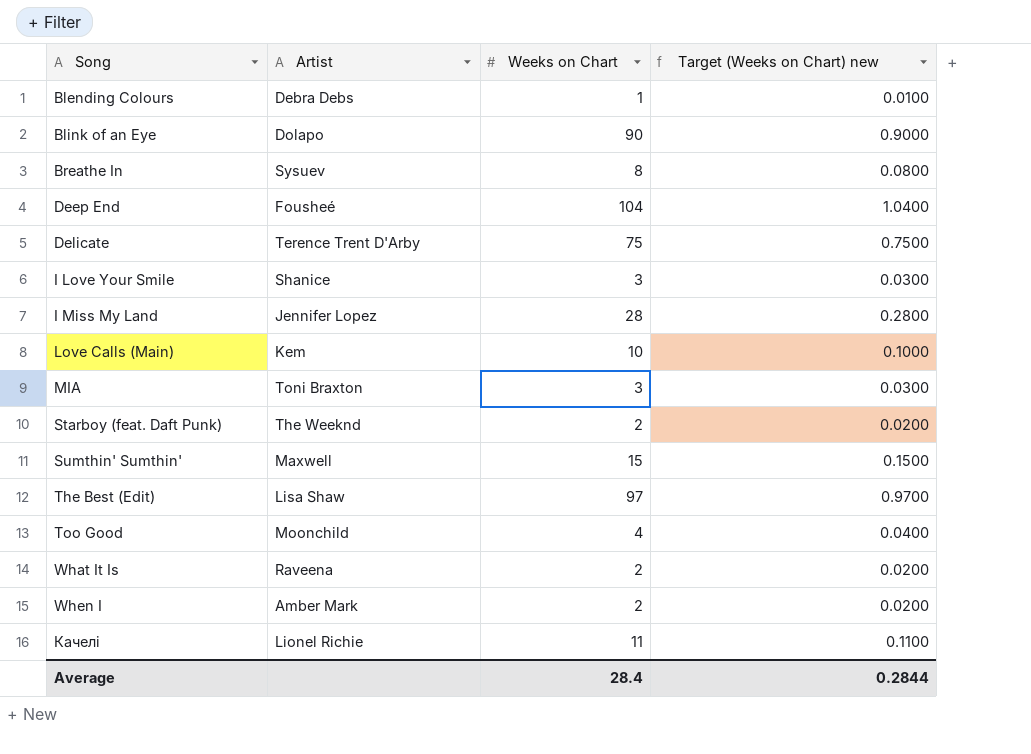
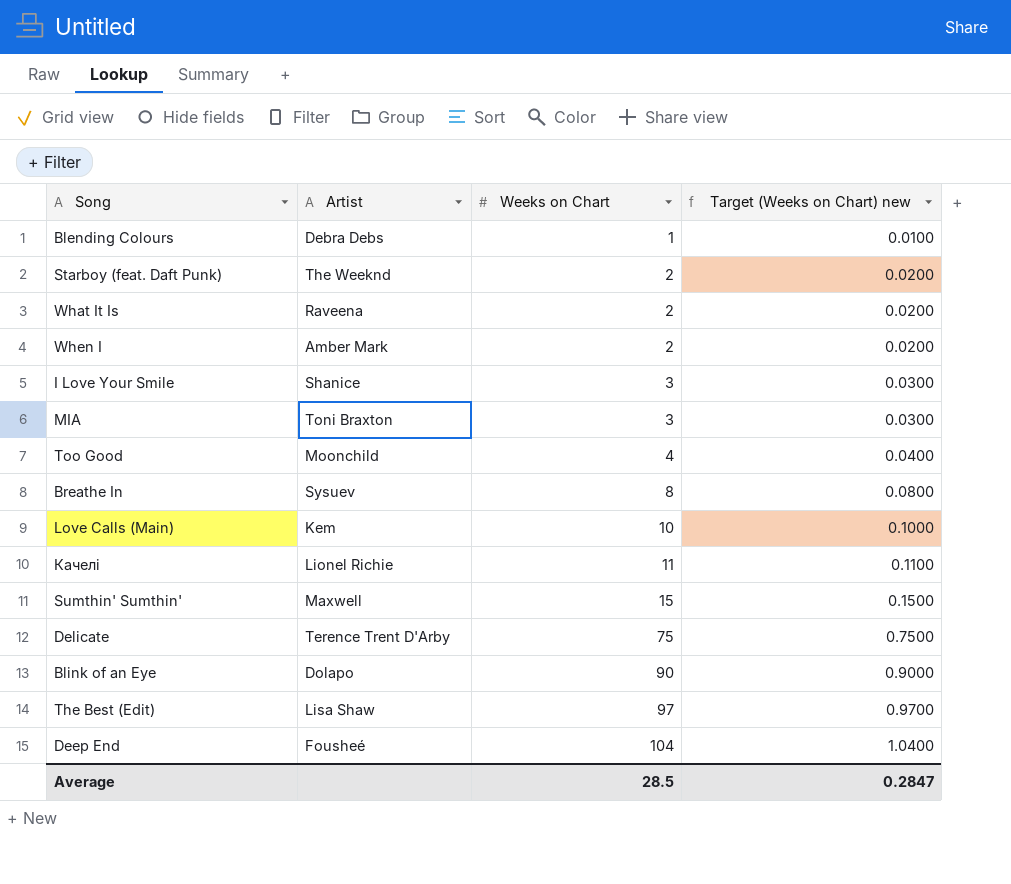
row order: Song ascending -> Weeks on Chart ascending
row I Miss My Land: Jennifer Lopez | 28 | 0.2800 -> none
Average | Weeks on Chart: 28.4 -> 28.5
Average | Target (Weeks on Chart) new: 0.2844 -> 0.2847

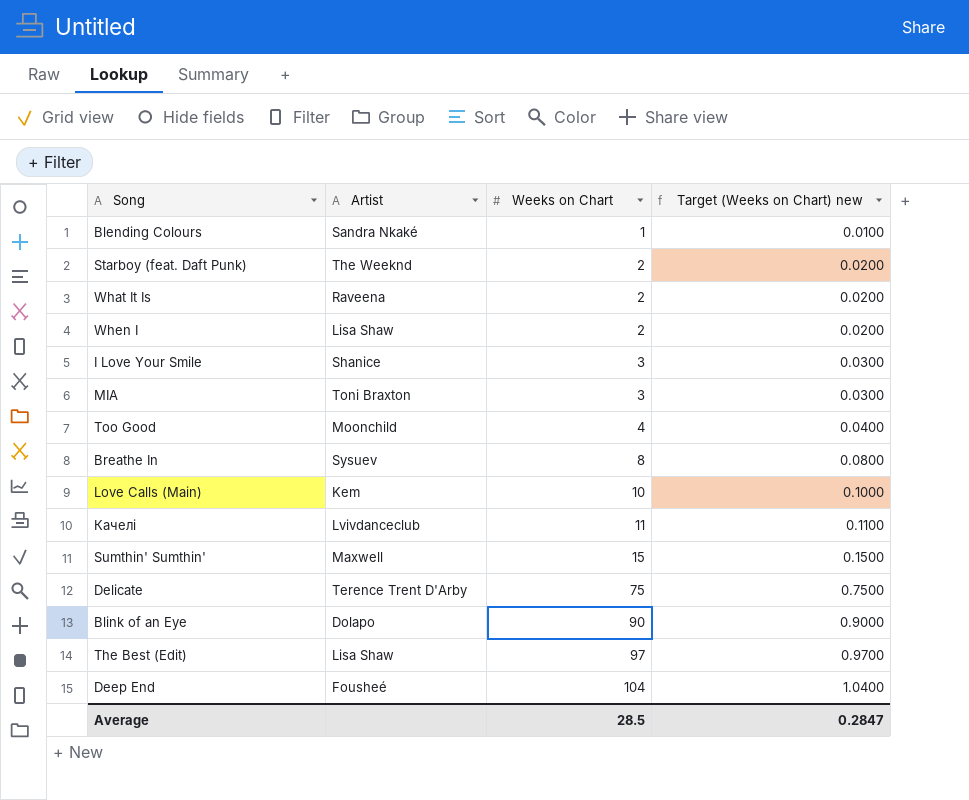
Blending Colours | Artist: Debra Debs -> Sandra Nkaké
When I | Artist: Amber Mark -> Lisa Shaw
Качелі | Artist: Lionel Richie -> Lvivdanceclub

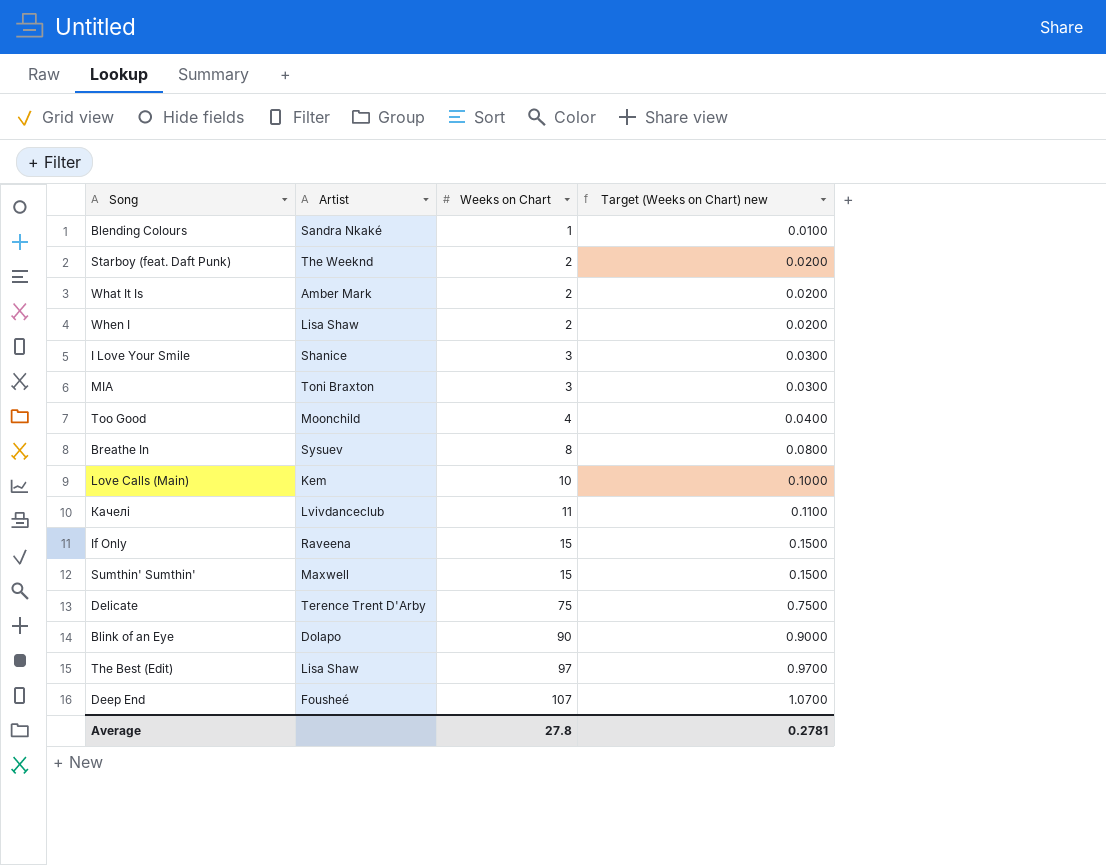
What It Is | Artist: Raveena -> Amber Mark
row If Only: none -> Raveena | 15 | 0.1500
Deep End | Weeks on Chart: 104 -> 107
Deep End | Target (Weeks on Chart) new: 1.0400 -> 1.0700
Average | Weeks on Chart: 28.5 -> 27.8
Average | Target (Weeks on Chart) new: 0.2847 -> 0.2781

